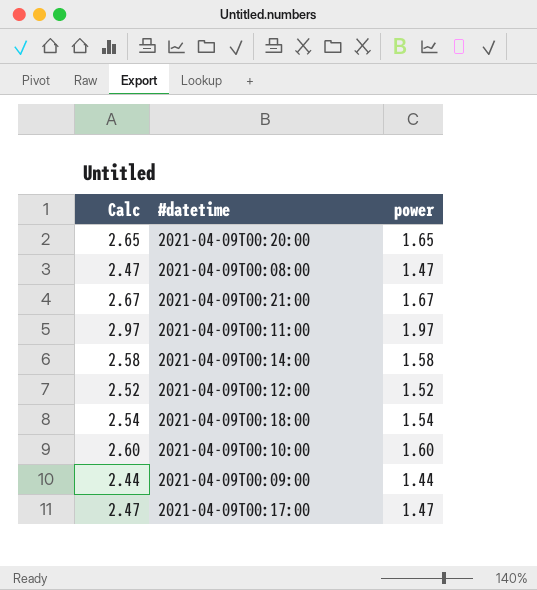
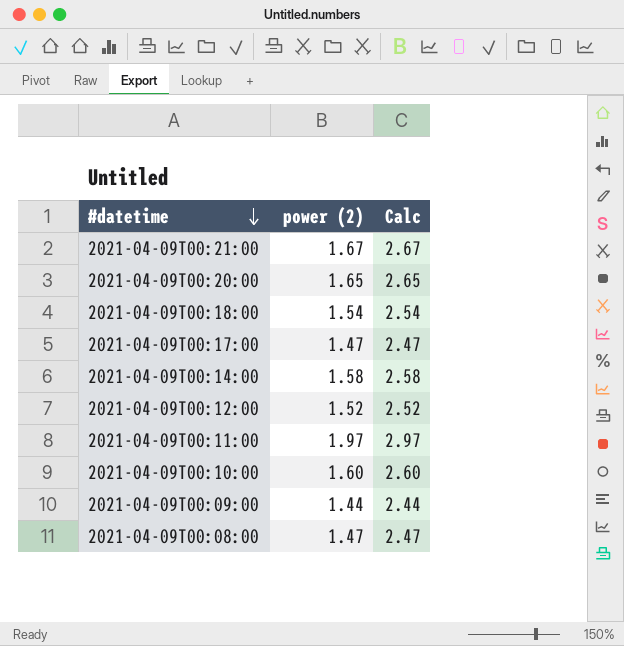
row order: none -> #datetime descending
column name: power -> power (2)
column Calc | position: 1 -> 3

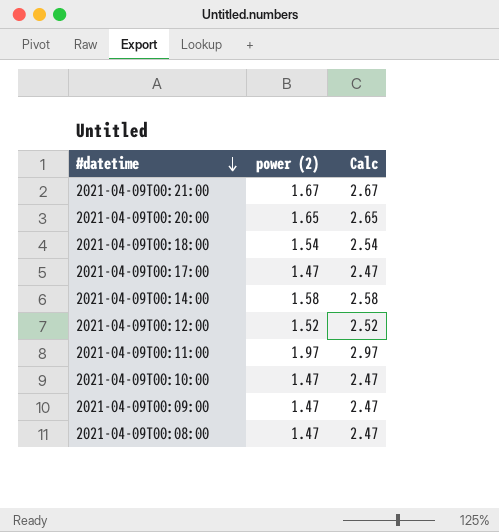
2021-04-09T00:10:00 | power (2): 1.60 -> 1.47
2021-04-09T00:10:00 | Calc: 2.60 -> 2.47
2021-04-09T00:09:00 | power (2): 1.44 -> 1.47
2021-04-09T00:09:00 | Calc: 2.44 -> 2.47

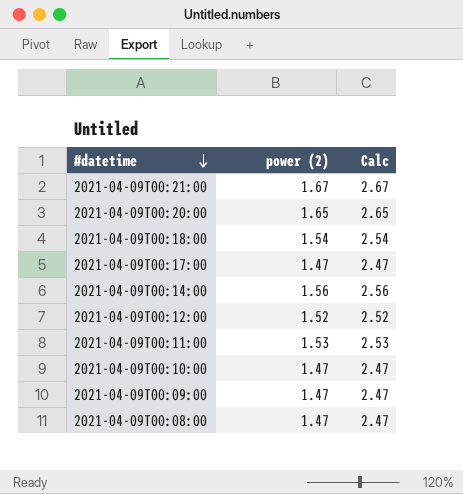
2021-04-09T00:14:00 | power (2): 1.58 -> 1.56
2021-04-09T00:14:00 | Calc: 2.58 -> 2.56
2021-04-09T00:11:00 | power (2): 1.97 -> 1.53
2021-04-09T00:11:00 | Calc: 2.97 -> 2.53

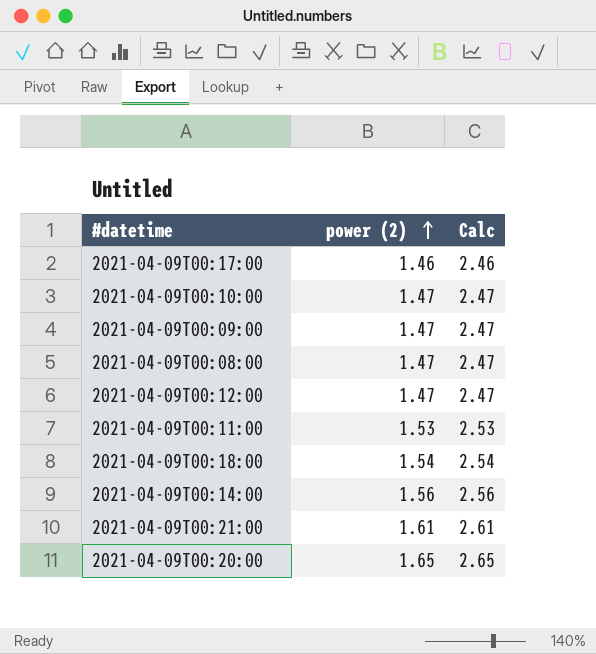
row order: #datetime descending -> power (2) ascending
2021-04-09T00:17:00 | power (2): 1.47 -> 1.46
2021-04-09T00:17:00 | Calc: 2.47 -> 2.46
2021-04-09T00:12:00 | power (2): 1.52 -> 1.47
2021-04-09T00:12:00 | Calc: 2.52 -> 2.47
2021-04-09T00:21:00 | power (2): 1.67 -> 1.61
2021-04-09T00:21:00 | Calc: 2.67 -> 2.61

